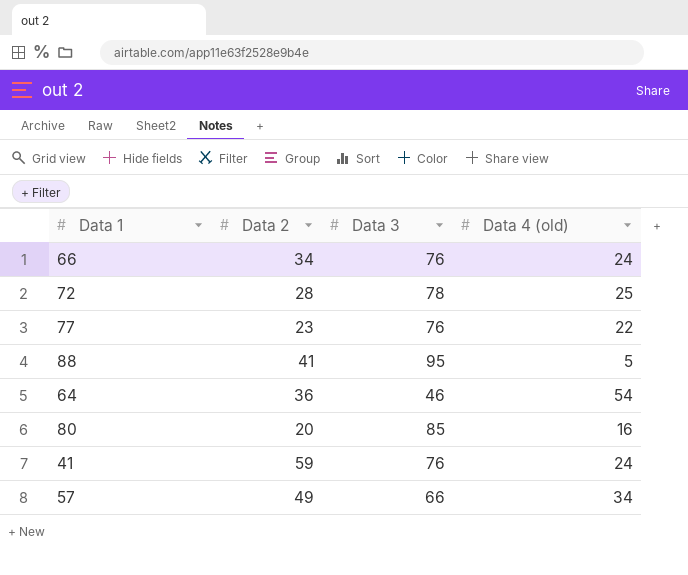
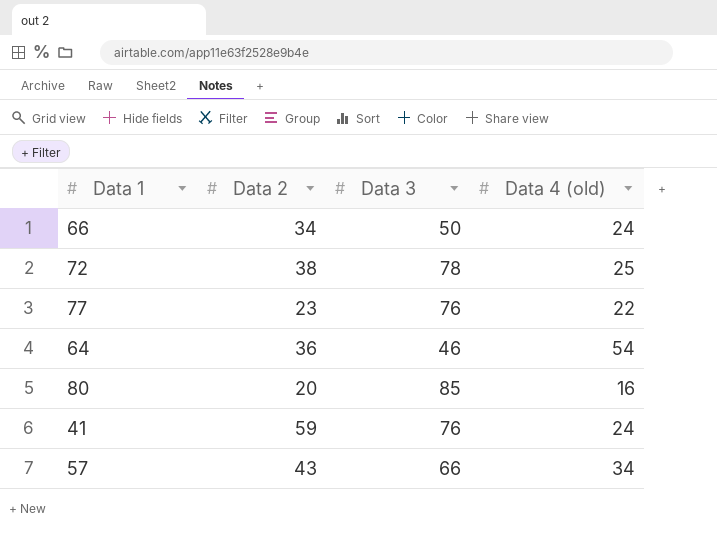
row 88: 41 | 95 | 5 -> none
66 | Data 3: 76 -> 50
72 | Data 2: 28 -> 38
57 | Data 2: 49 -> 43

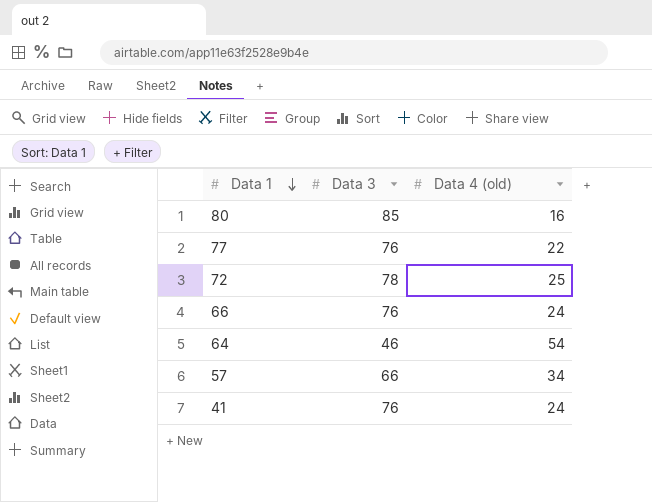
row order: none -> Data 1 descending
column Data 2 | position: 2 -> none
66 | Data 3: 50 -> 76

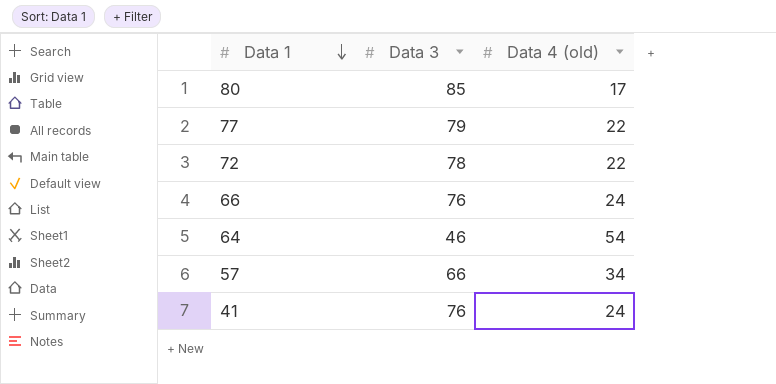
80 | Data 4 (old): 16 -> 17
77 | Data 3: 76 -> 79
72 | Data 4 (old): 25 -> 22

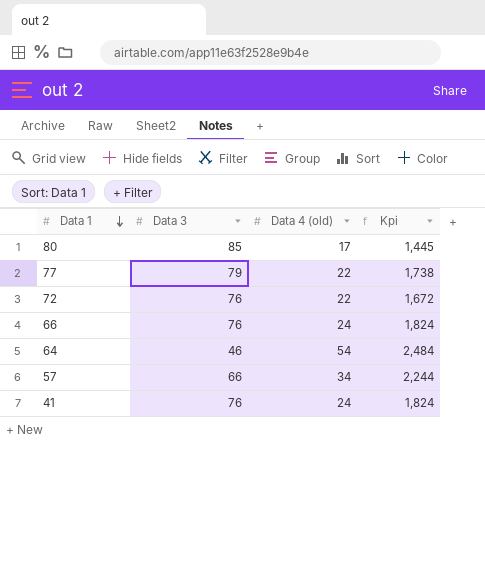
column Kpi | formula: none -> [Data 3] * [Data 4 (old)]
72 | Data 3: 78 -> 76

